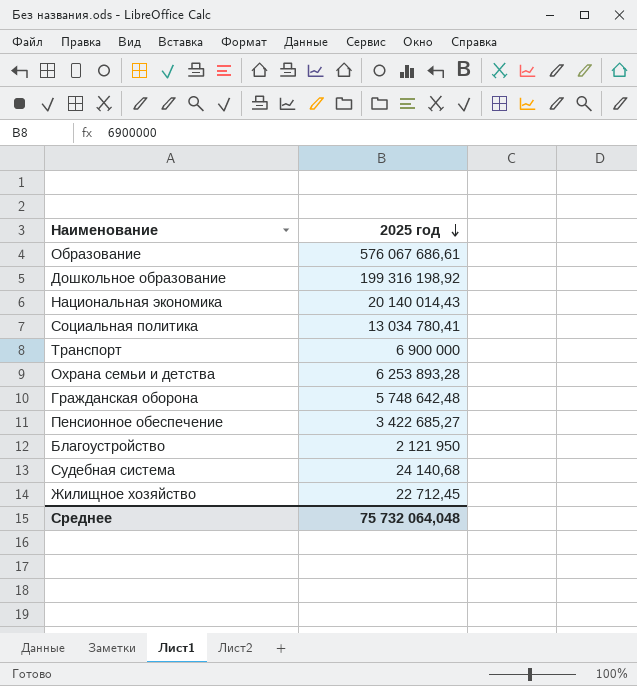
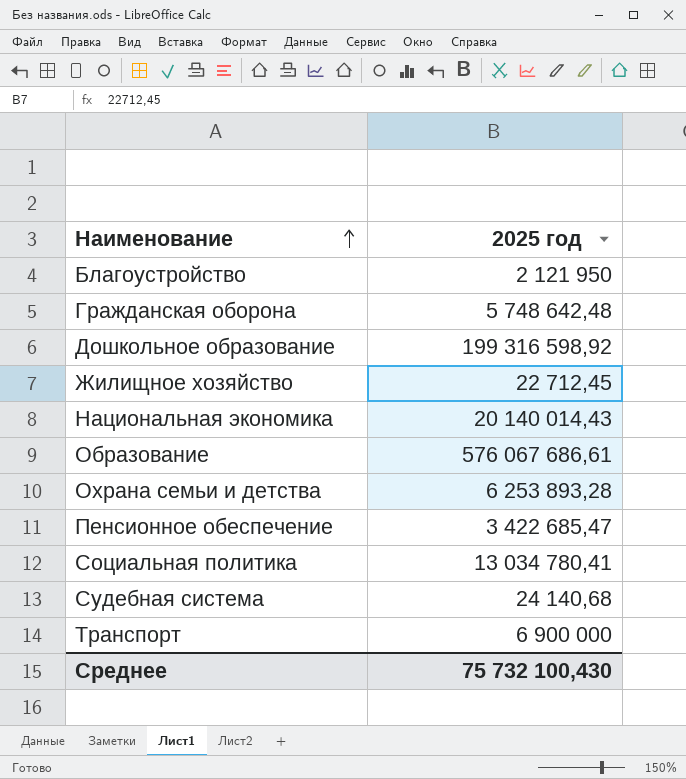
row order: 2025 год descending -> Наименование ascending
Дошкольное образование | 2025 год: 199 316 198,92 -> 199 316 598,92
Пенсионное обеспечение | 2025 год: 3 422 685,27 -> 3 422 685,47
Среднее | 2025 год: 75 732 064,048 -> 75 732 100,430

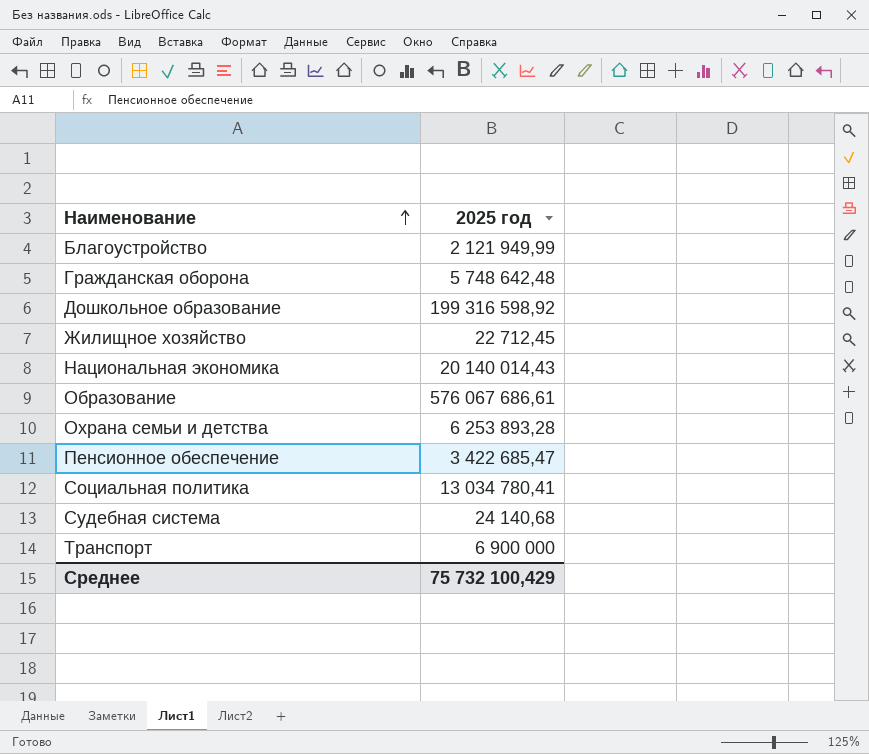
Благоустройство | 2025 год: 2 121 950 -> 2 121 949,99
Среднее | 2025 год: 75 732 100,430 -> 75 732 100,429

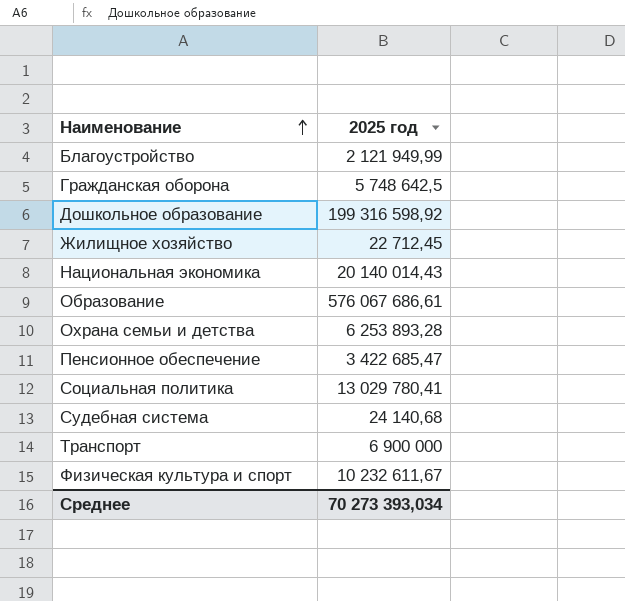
Гражданская оборона | 2025 год: 5 748 642,48 -> 5 748 642,5
Социальная политика | 2025 год: 13 034 780,41 -> 13 029 780,41
row Физическая культура и спорт: none -> 10 232 611,67
Среднее | 2025 год: 75 732 100,429 -> 70 273 393,034

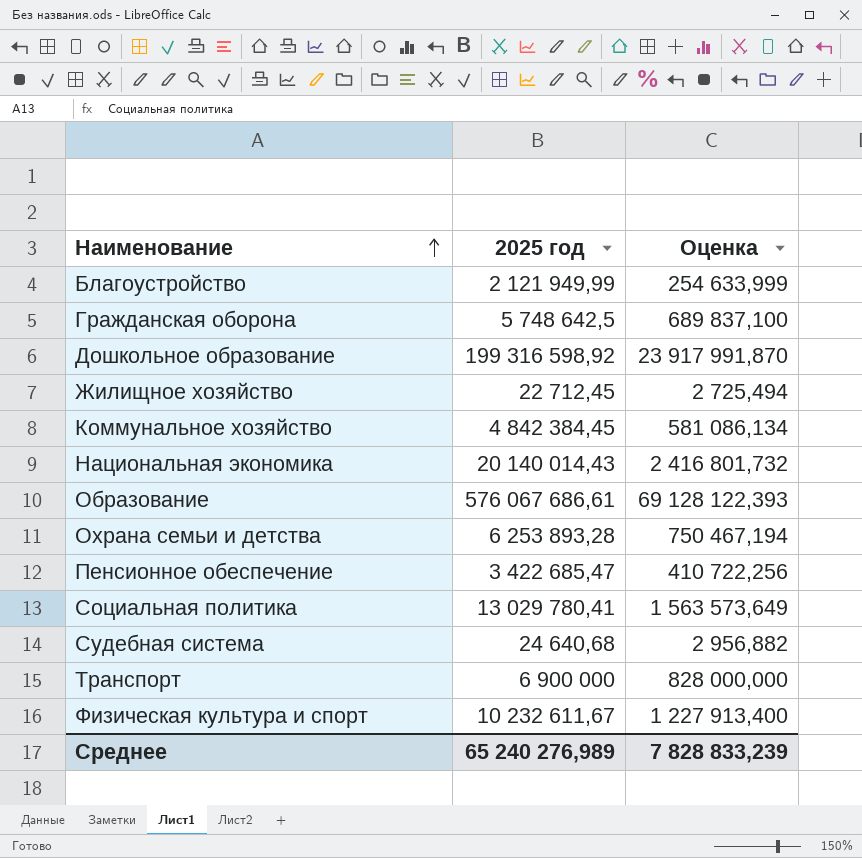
column Оценка | formula: none -> [2025 год] * 0,12
row Коммунальное хозяйство: none -> 4 842 384,45 | 581 086,134
Судебная система | 2025 год: 24 140,68 -> 24 640,68
Среднее | 2025 год: 70 273 393,034 -> 65 240 276,989

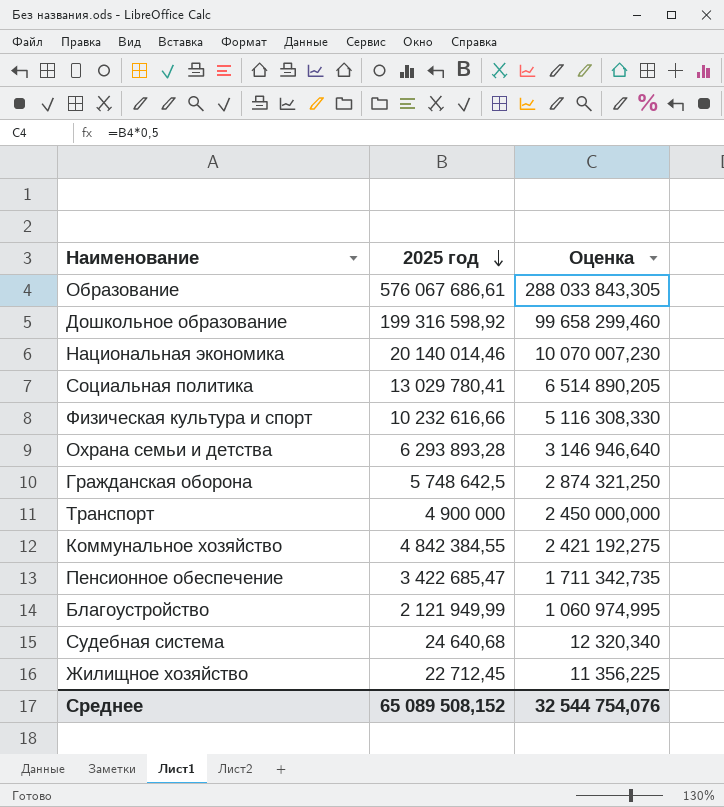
row order: Наименование ascending -> 2025 год descending
column Оценка | formula: [2025 год] * 0,12 -> [2025 год] * 0,5
Национальная экономика | 2025 год: 20 140 014,43 -> 20 140 014,46
Физическая культура и спорт | 2025 год: 10 232 611,67 -> 10 232 616,66
Охрана семьи и детства | 2025 год: 6 253 893,28 -> 6 293 893,28
Транспорт | 2025 год: 6 900 000 -> 4 900 000
Коммунальное хозяйство | 2025 год: 4 842 384,45 -> 4 842 384,55
Среднее | 2025 год: 65 240 276,989 -> 65 089 508,152
Среднее | Оценка: 7 828 833,239 -> 32 544 754,076

